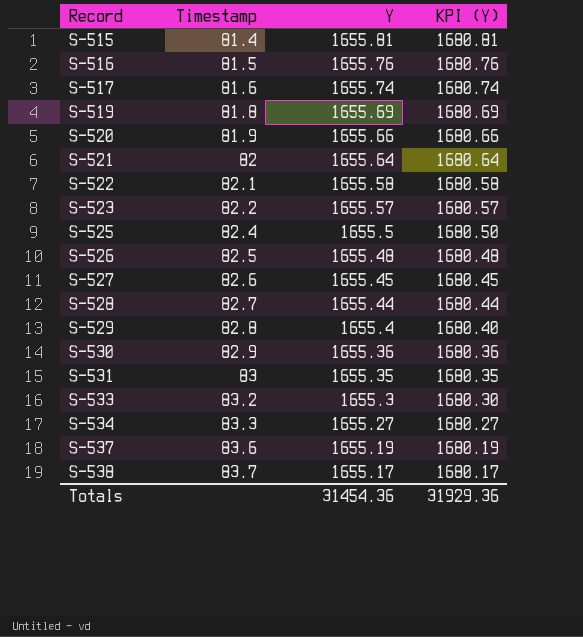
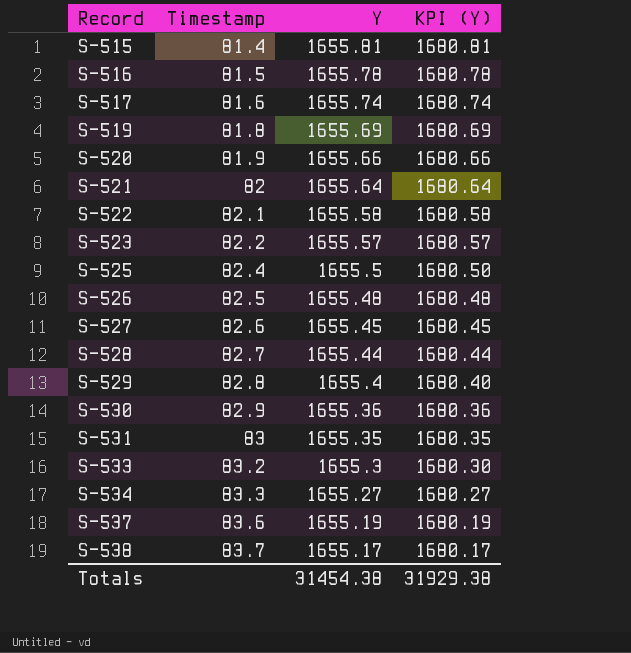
S-516 | Y: 1655.76 -> 1655.78
S-516 | KPI (Y): 1680.76 -> 1680.78
Totals | Y: 31454.36 -> 31454.38
Totals | KPI (Y): 31929.36 -> 31929.38

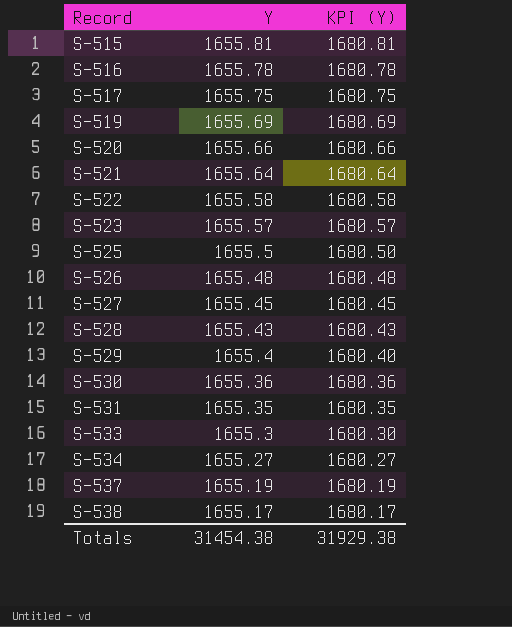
column Timestamp | position: 2 -> none
S-517 | Y: 1655.74 -> 1655.75
S-517 | KPI (Y): 1680.74 -> 1680.75
S-528 | Y: 1655.44 -> 1655.43
S-528 | KPI (Y): 1680.44 -> 1680.43

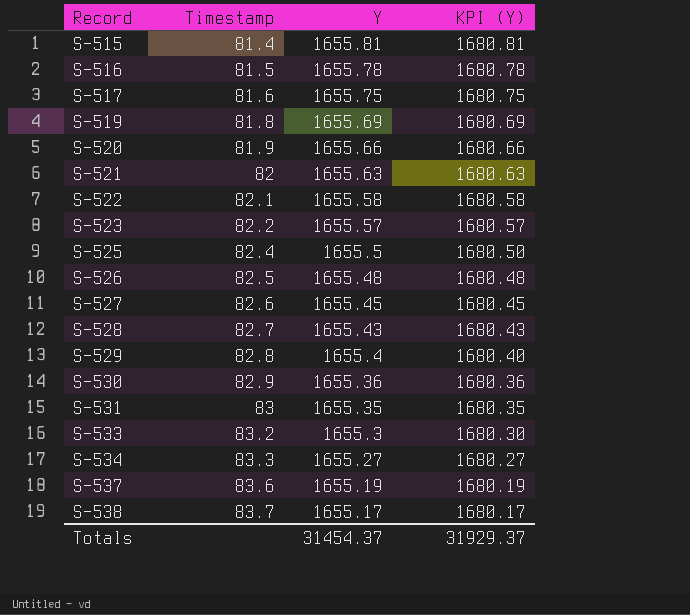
column Timestamp | position: none -> 2
S-521 | Y: 1655.64 -> 1655.63
S-521 | KPI (Y): 1680.64 -> 1680.63
Totals | Y: 31454.38 -> 31454.37
Totals | KPI (Y): 31929.38 -> 31929.37

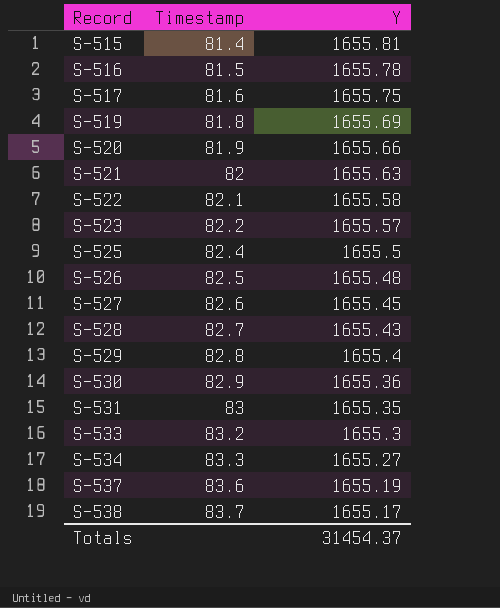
column KPI (Y) | formula: [Y] + 25 -> none

